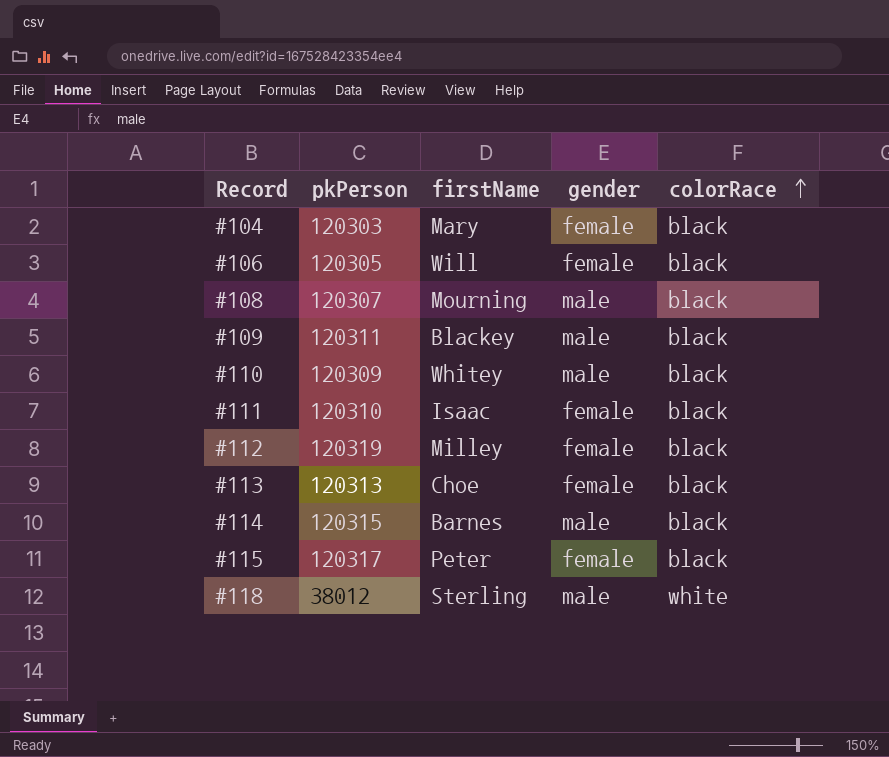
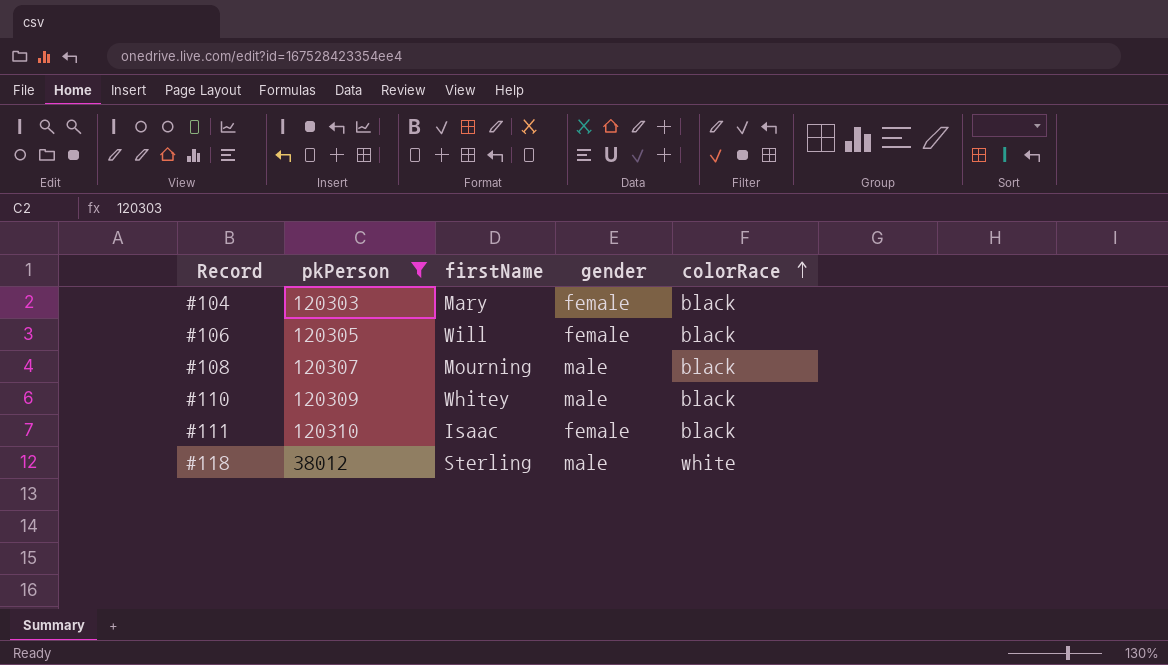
filter: none -> pkPerson <= 120310

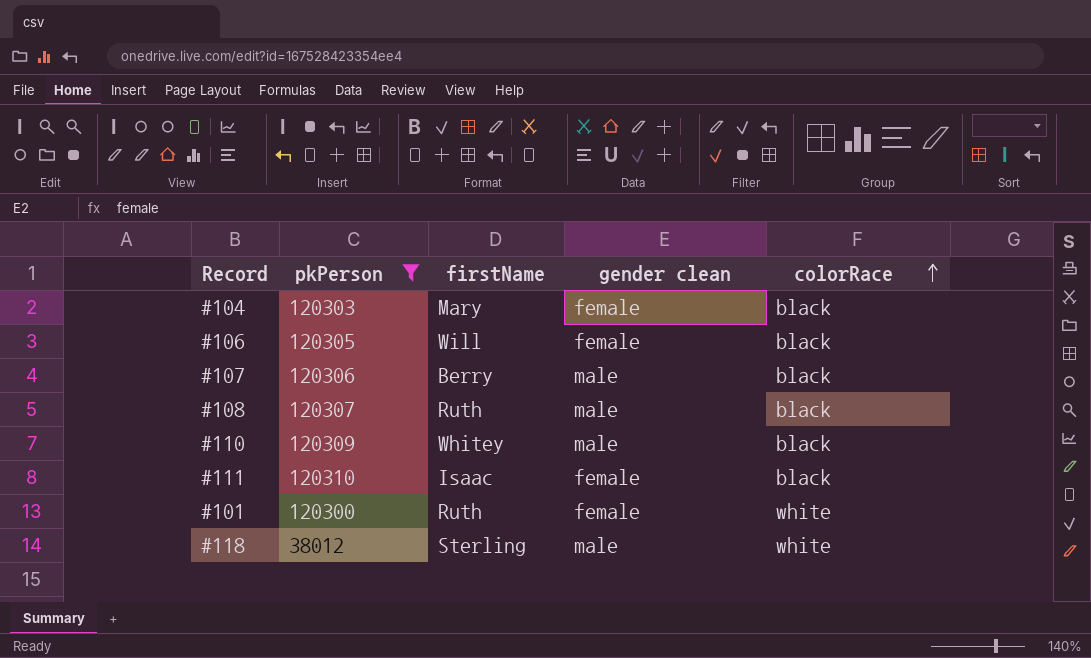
column name: gender -> gender clean
row #107: none -> 120306 | Berry | male | black
#108 | firstName: Mourning -> Ruth
row #101: none -> 120300 | Ruth | female | white

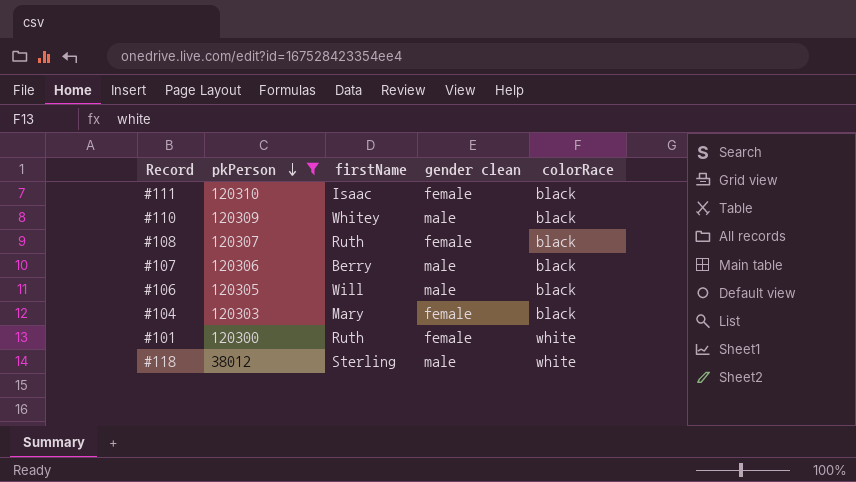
row order: colorRace ascending -> pkPerson descending
#108 | gender clean: male -> female
#106 | gender clean: female -> male

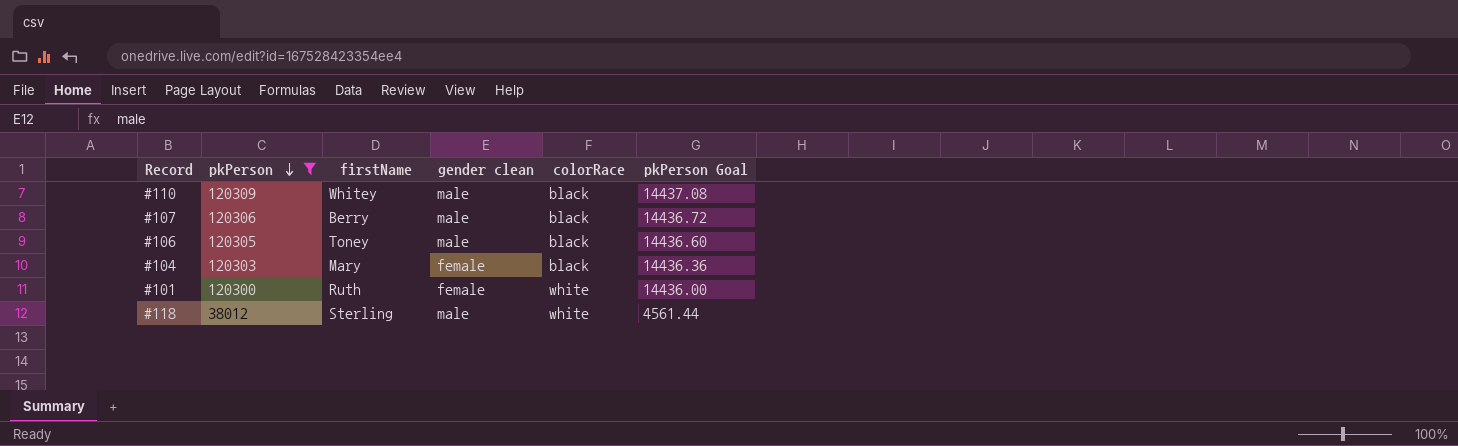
column pkPerson Goal | formula: none -> [pkPerson] * 0.12
row #111: 120310 | Isaac | female | black -> none
row #108: 120307 | Ruth | female | black -> none
#106 | firstName: Will -> Toney

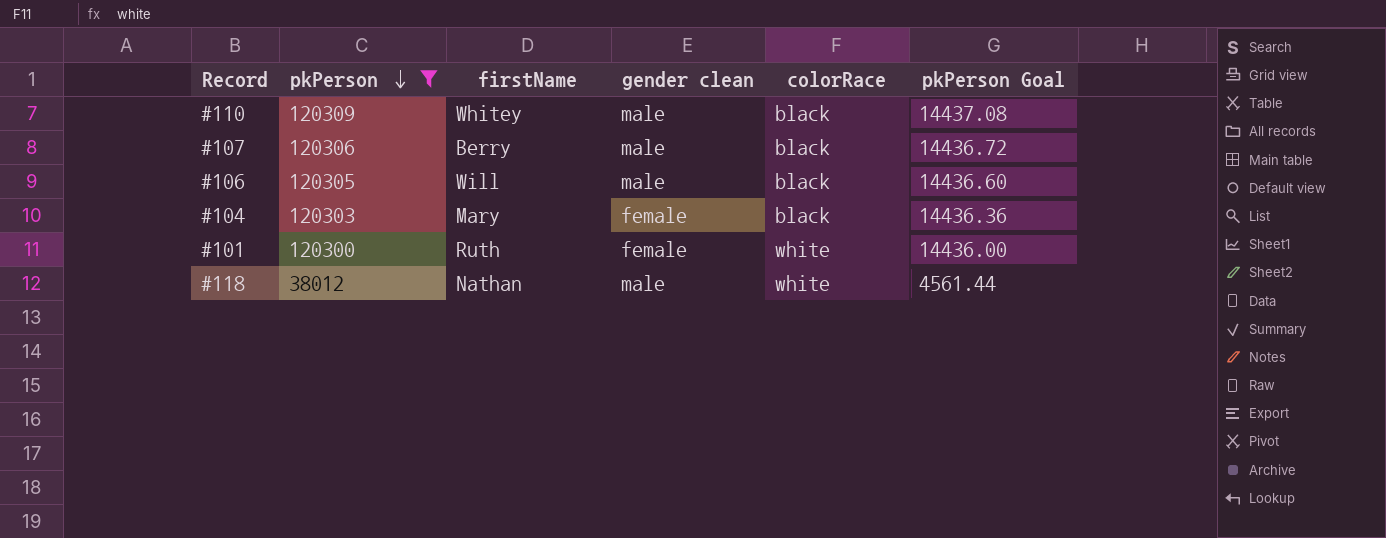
#106 | firstName: Toney -> Will
#118 | firstName: Sterling -> Nathan

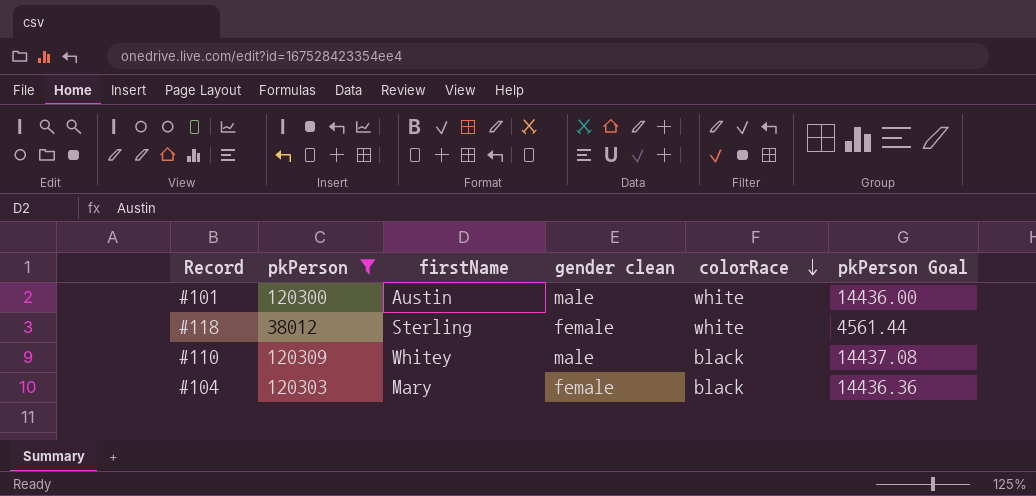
row order: pkPerson descending -> colorRace descending
row #107: 120306 | Berry | male | black | 14436.72 -> none
row #106: 120305 | Will | male | black | 14436.60 -> none
#101 | firstName: Ruth -> Austin
#101 | gender clean: female -> male
#118 | firstName: Nathan -> Sterling
#118 | gender clean: male -> female

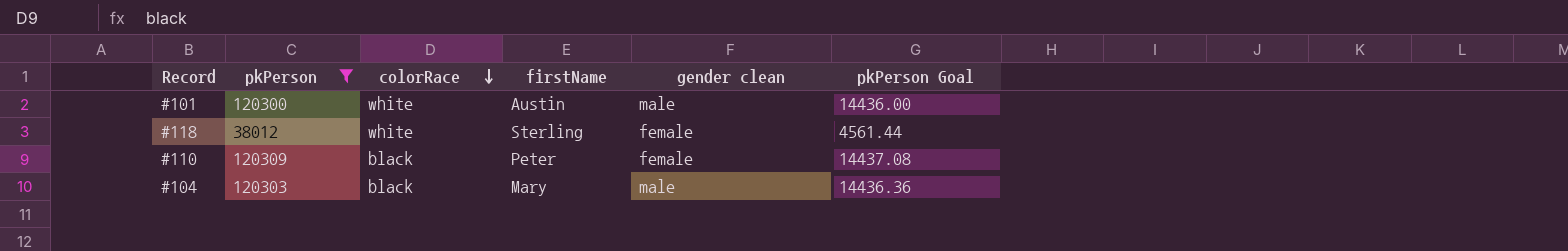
column colorRace | position: 5 -> 3
#110 | firstName: Whitey -> Peter
#110 | gender clean: male -> female
#104 | gender clean: female -> male

